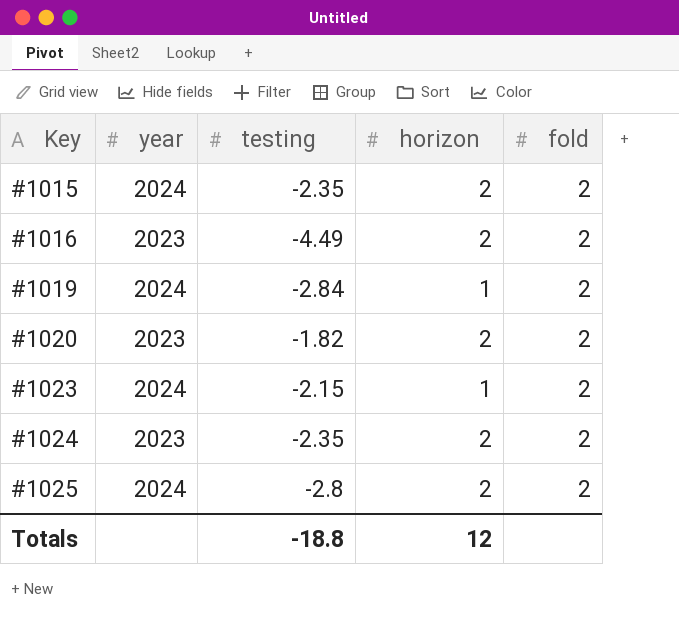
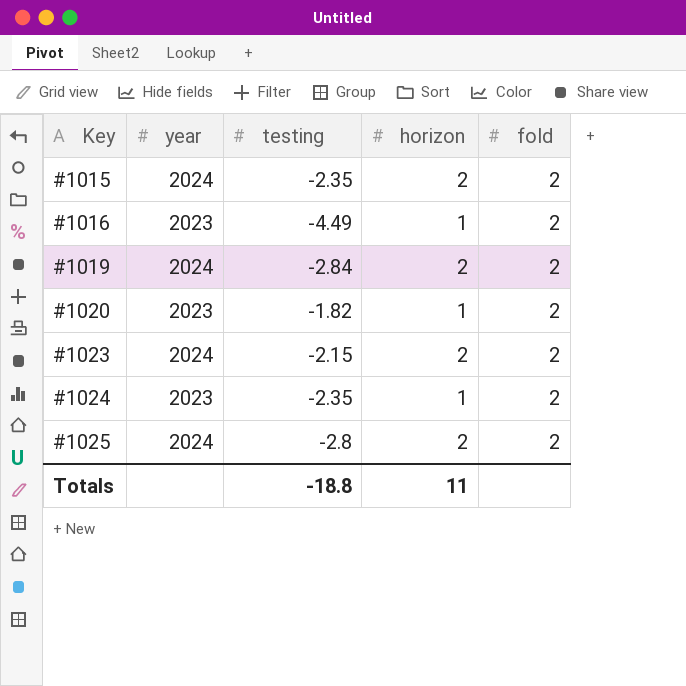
#1016 | horizon: 2 -> 1
#1019 | horizon: 1 -> 2
#1020 | horizon: 2 -> 1
#1023 | horizon: 1 -> 2
#1024 | horizon: 2 -> 1
Totals | horizon: 12 -> 11

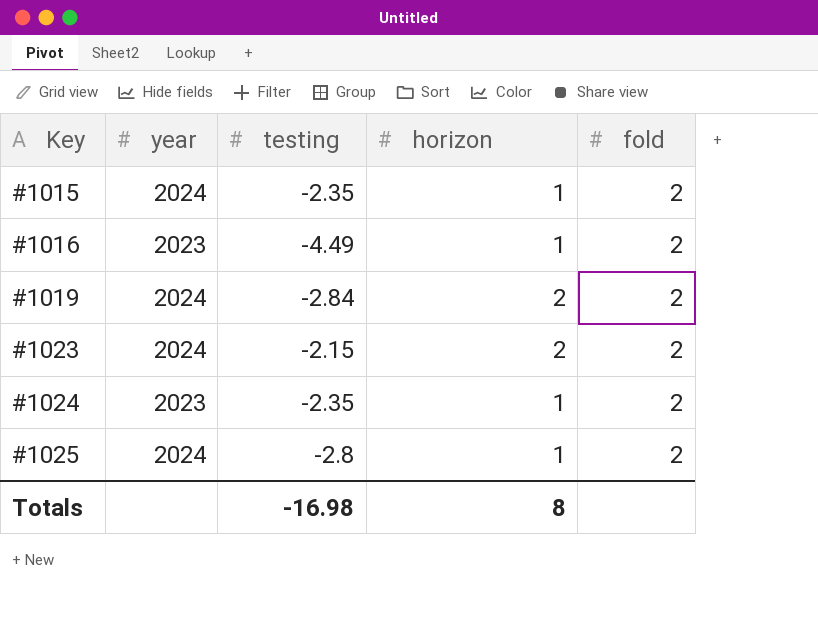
row #1020: 2023 | -1.82 | 1 | 2 -> none
#1015 | horizon: 2 -> 1
#1025 | horizon: 2 -> 1
Totals | testing: -18.8 -> -16.98
Totals | horizon: 11 -> 8

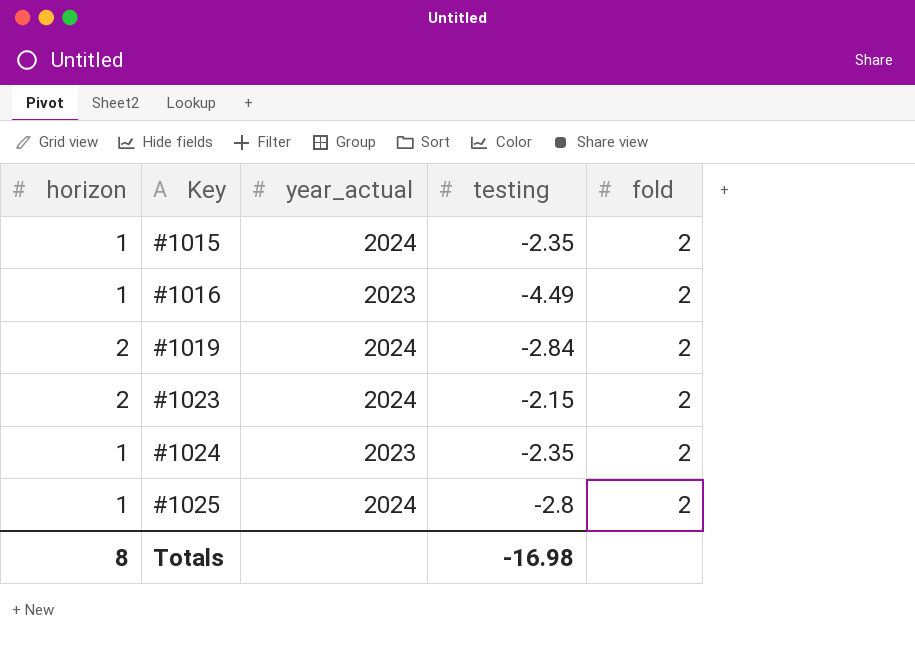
column horizon | position: 4 -> 1
column name: year -> year_actual

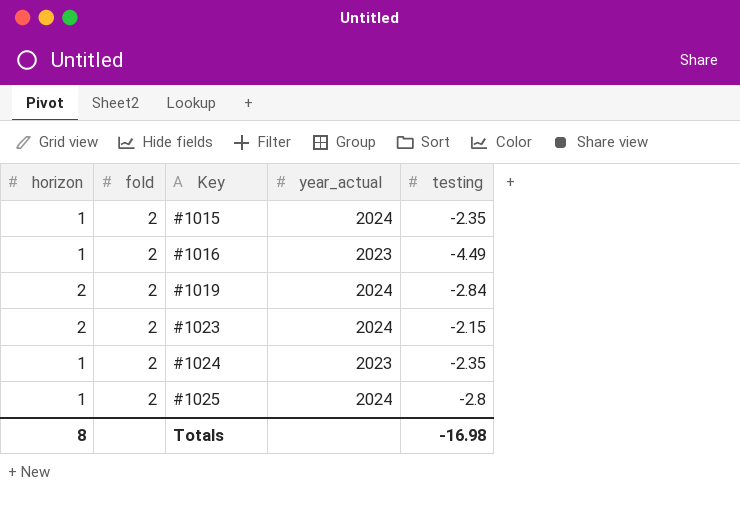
column fold | position: 5 -> 2

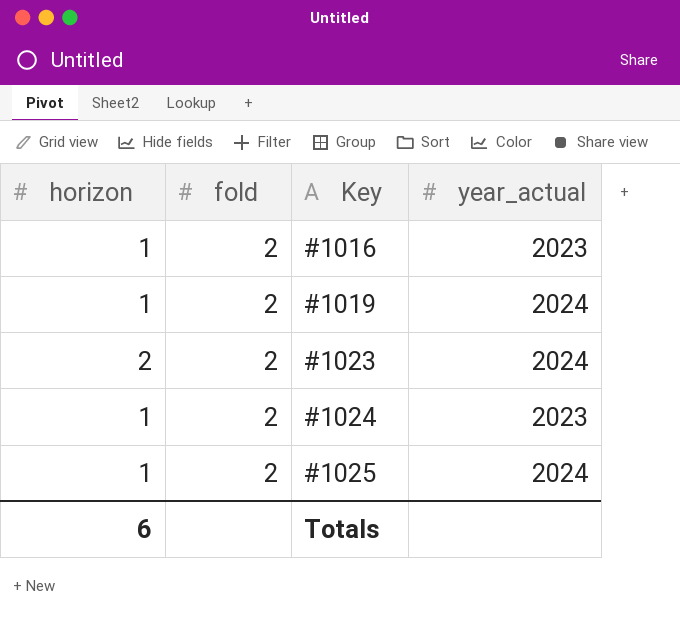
column testing | position: 5 -> none
row #1015: 1 | 2 | 2024 | -2.35 -> none
#1019 | horizon: 2 -> 1
Totals | horizon: 8 -> 6

